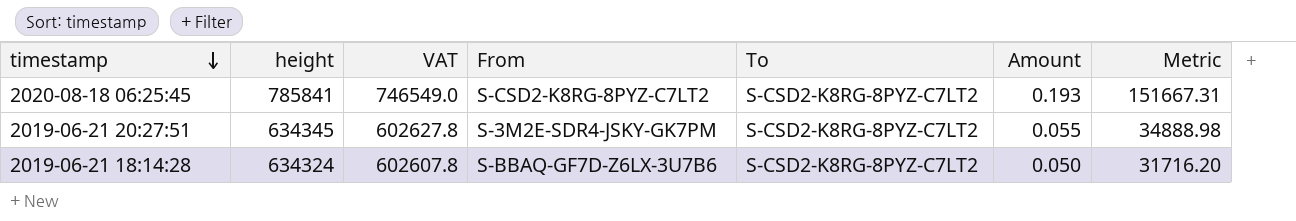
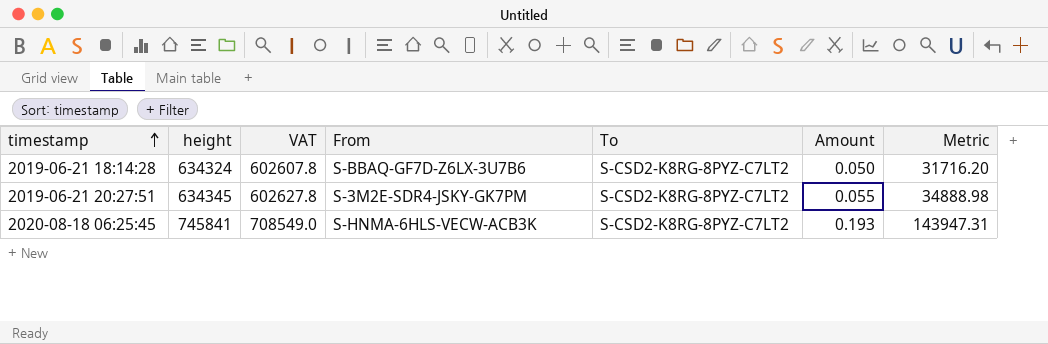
row order: timestamp descending -> timestamp ascending
2020-08-18 06:25:45 | height: 785841 -> 745841
2020-08-18 06:25:45 | VAT: 746549.0 -> 708549.0
2020-08-18 06:25:45 | From: S-CSD2-K8RG-8PYZ-C7LT2 -> S-HNMA-6HLS-VECW-ACB3K
2020-08-18 06:25:45 | Metric: 151667.31 -> 143947.31

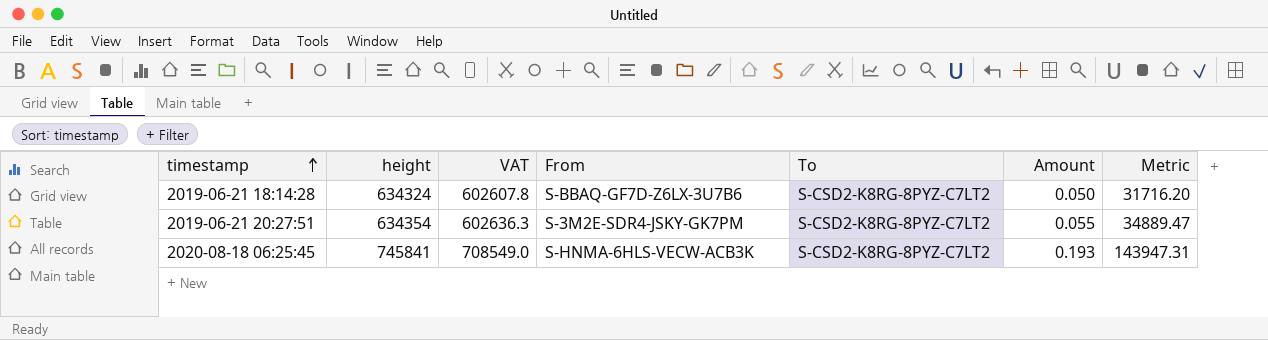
2019-06-21 20:27:51 | height: 634345 -> 634354
2019-06-21 20:27:51 | VAT: 602627.8 -> 602636.3
2019-06-21 20:27:51 | Metric: 34888.98 -> 34889.47

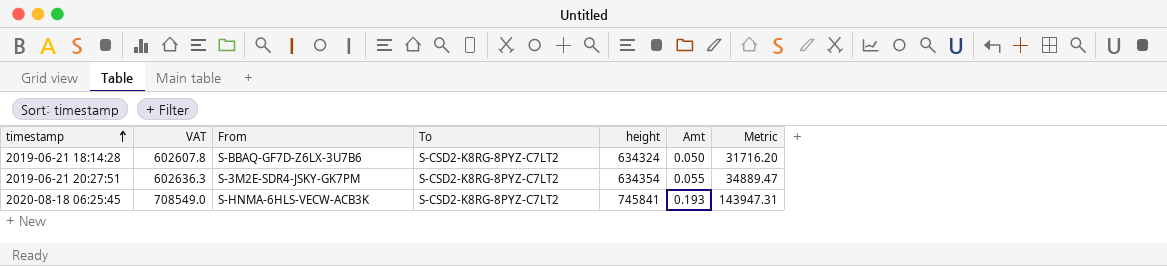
column height | position: 2 -> 5
column name: Amount -> Amt

